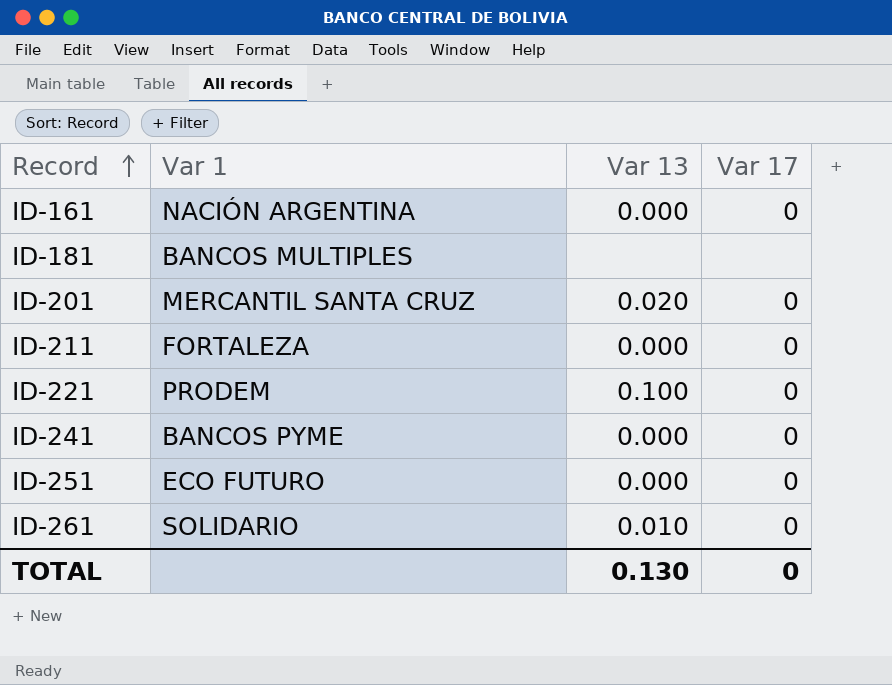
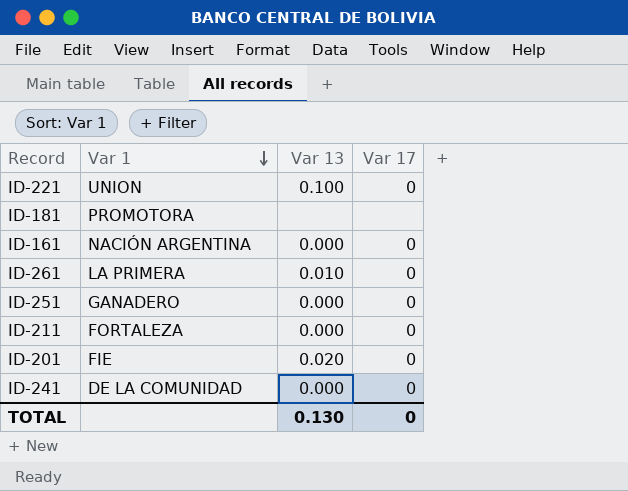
row order: Record ascending -> Var 1 descending
ID-221 | Var 1: PRODEM -> UNION
ID-181 | Var 1: BANCOS MULTIPLES -> PROMOTORA
ID-261 | Var 1: SOLIDARIO -> LA PRIMERA
ID-251 | Var 1: ECO FUTURO -> GANADERO
ID-201 | Var 1: MERCANTIL SANTA CRUZ -> FIE
ID-241 | Var 1: BANCOS PYME -> DE LA COMUNIDAD

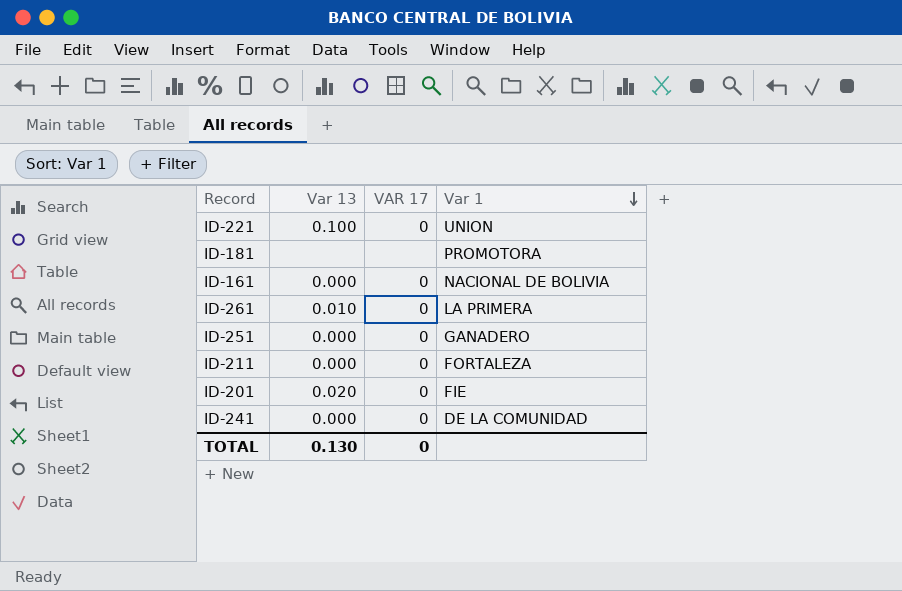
column name: Var 17 -> VAR 17
column Var 1 | position: 2 -> 4
ID-161 | Var 1: NACIÓN ARGENTINA -> NACIONAL DE BOLIVIA

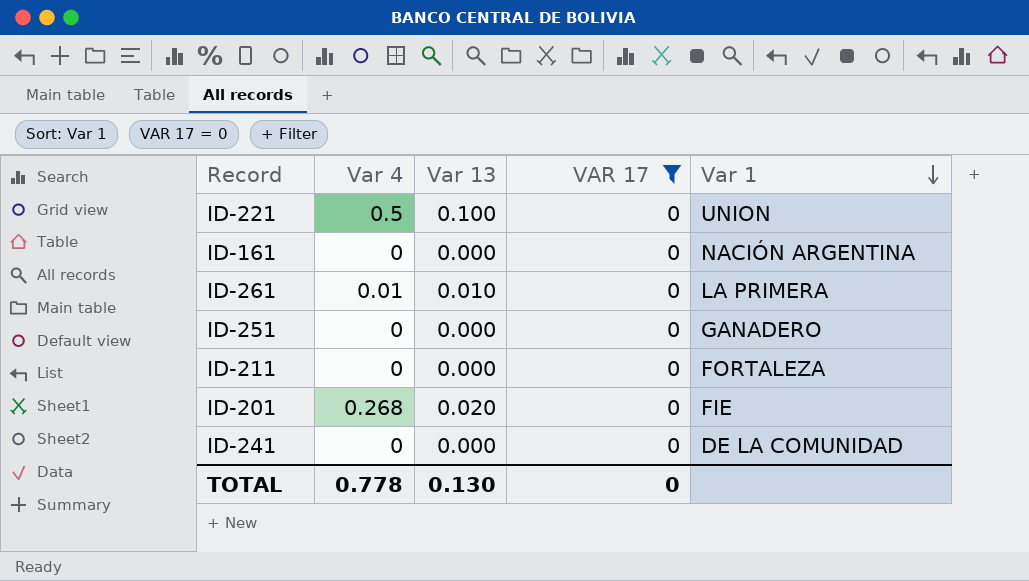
filter: none -> VAR 17 = 0
column Var 4 | position: none -> 2
ID-161 | Var 1: NACIONAL DE BOLIVIA -> NACIÓN ARGENTINA

